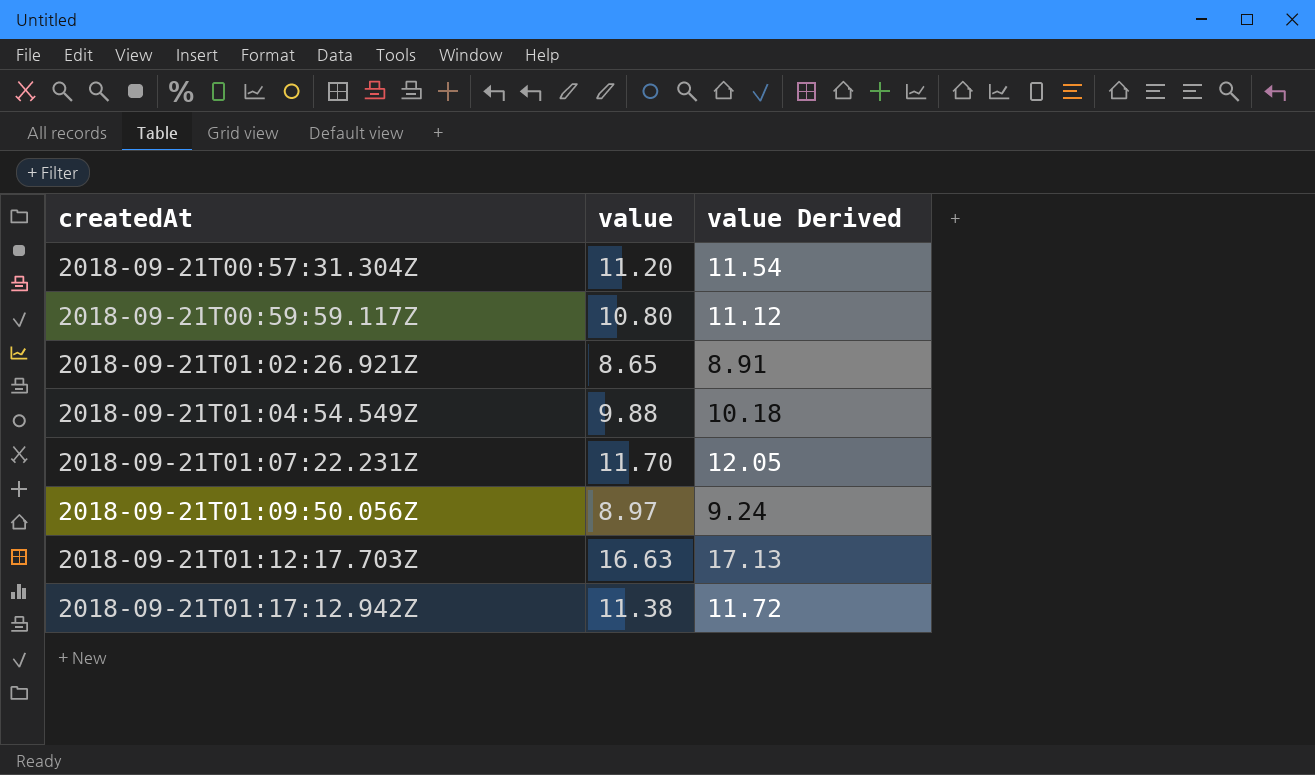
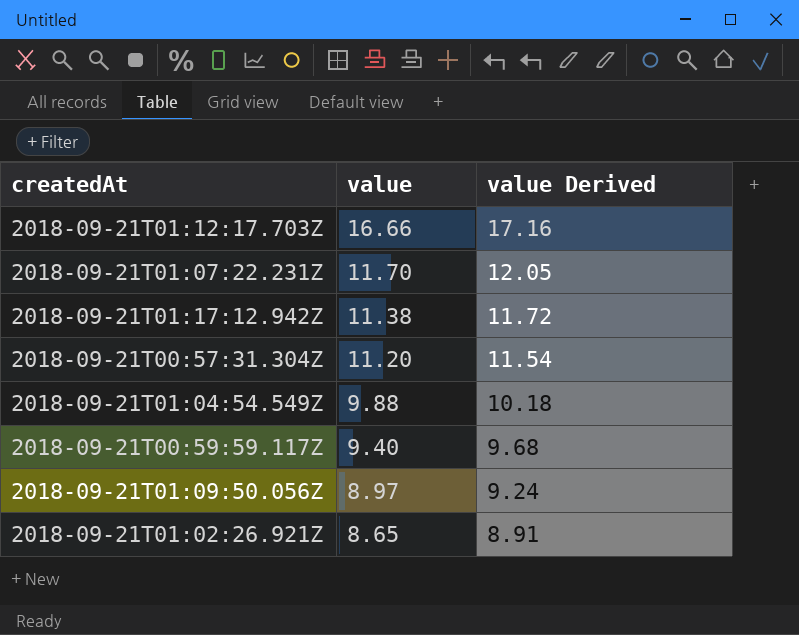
row order: createdAt ascending -> value descending
2018-09-21T01:12:17.703Z | value: 16.63 -> 16.66
2018-09-21T01:12:17.703Z | value Derived: 17.13 -> 17.16
2018-09-21T00:59:59.117Z | value: 10.80 -> 9.40
2018-09-21T00:59:59.117Z | value Derived: 11.12 -> 9.68

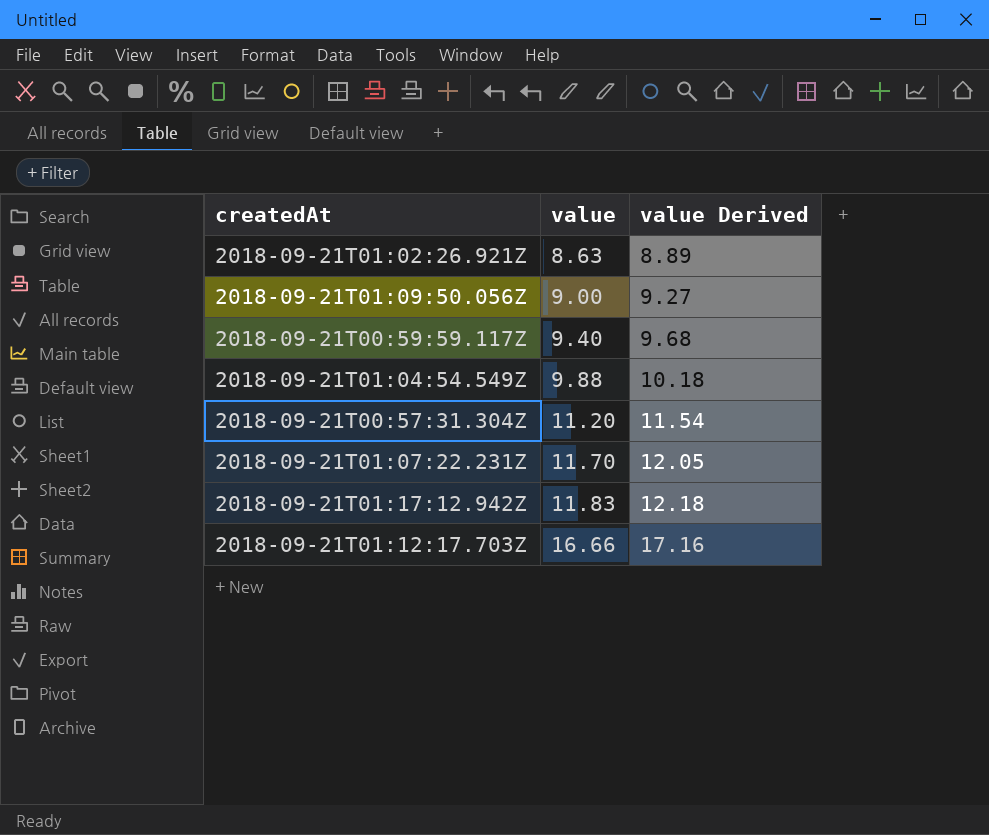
row order: value descending -> value ascending
2018-09-21T01:02:26.921Z | value: 8.65 -> 8.63
2018-09-21T01:02:26.921Z | value Derived: 8.91 -> 8.89
2018-09-21T01:09:50.056Z | value: 8.97 -> 9.00
2018-09-21T01:09:50.056Z | value Derived: 9.24 -> 9.27
2018-09-21T01:17:12.942Z | value: 11.38 -> 11.83
2018-09-21T01:17:12.942Z | value Derived: 11.72 -> 12.18

